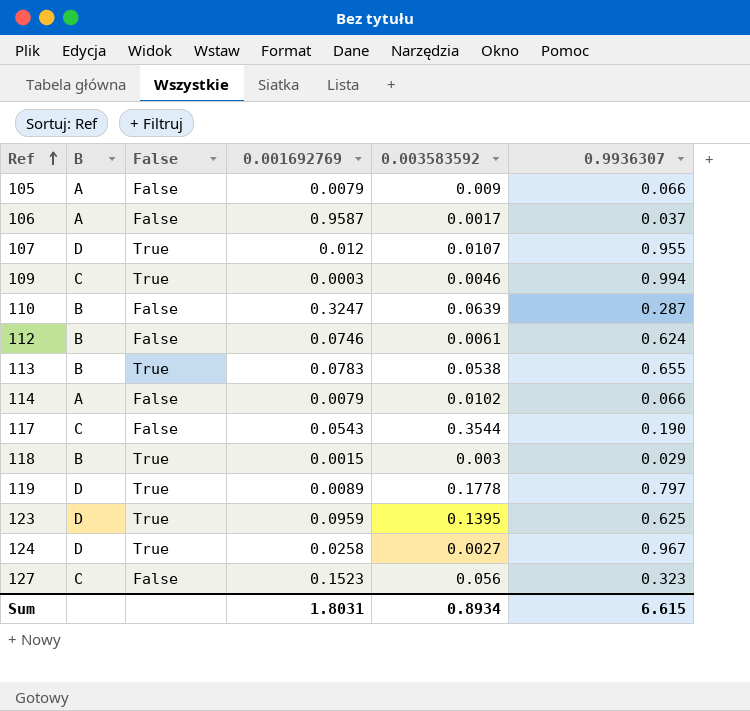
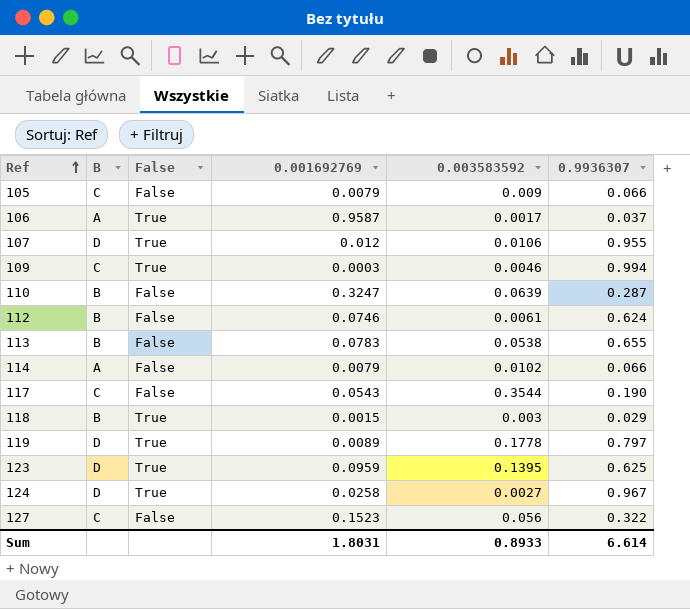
105 | B: A -> C
106 | False: False -> True
107 | 0.003583592: 0.0107 -> 0.0106
113 | False: True -> False
127 | 0.9936307: 0.323 -> 0.322
Sum | 0.003583592: 0.8934 -> 0.8933
Sum | 0.9936307: 6.615 -> 6.614

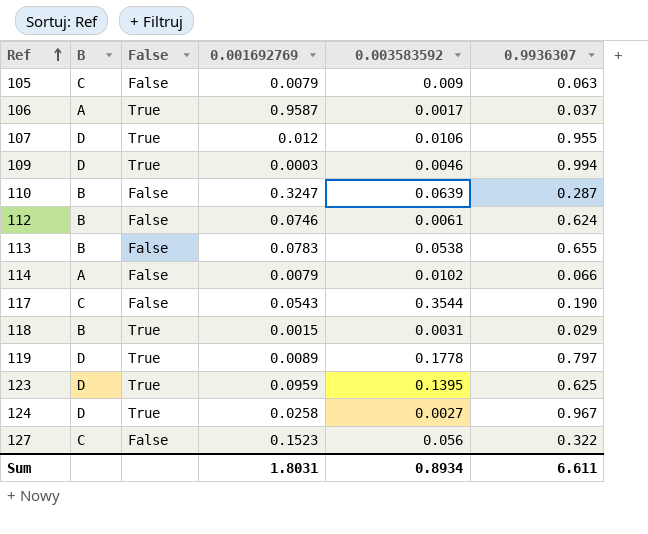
105 | 0.9936307: 0.066 -> 0.063
109 | B: C -> D
118 | 0.003583592: 0.003 -> 0.0031
Sum | 0.003583592: 0.8933 -> 0.8934
Sum | 0.9936307: 6.614 -> 6.611

